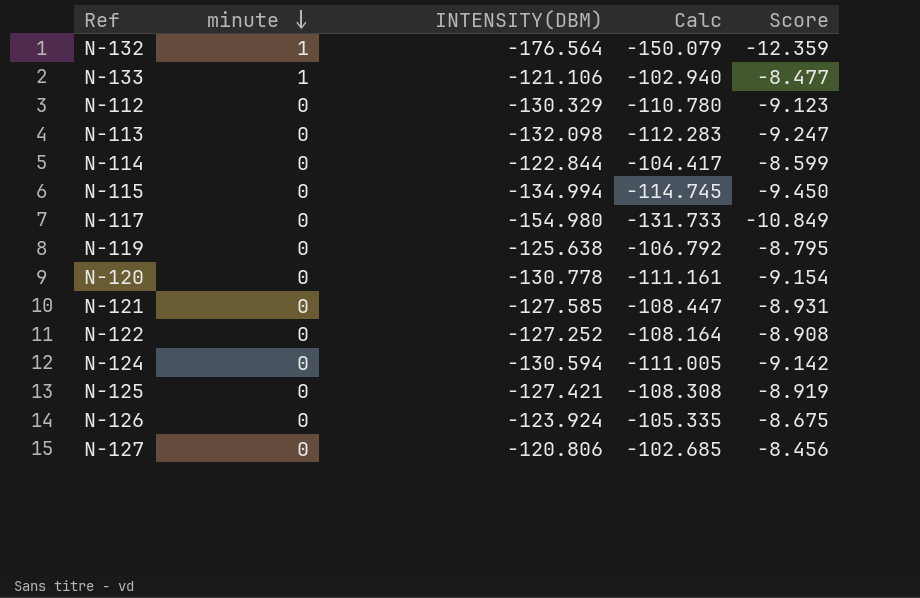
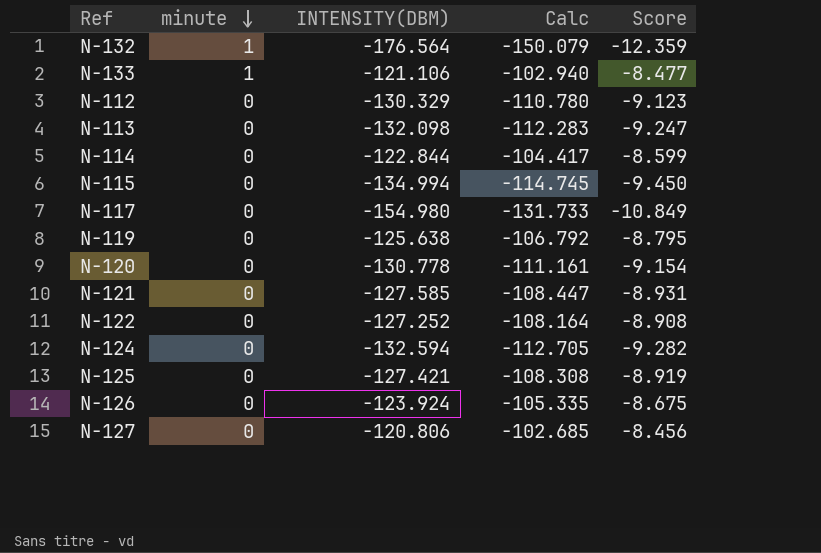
N-124 | INTENSITY(DBM): -130.594 -> -132.594
N-124 | Calc: -111.005 -> -112.705
N-124 | Score: -9.142 -> -9.282

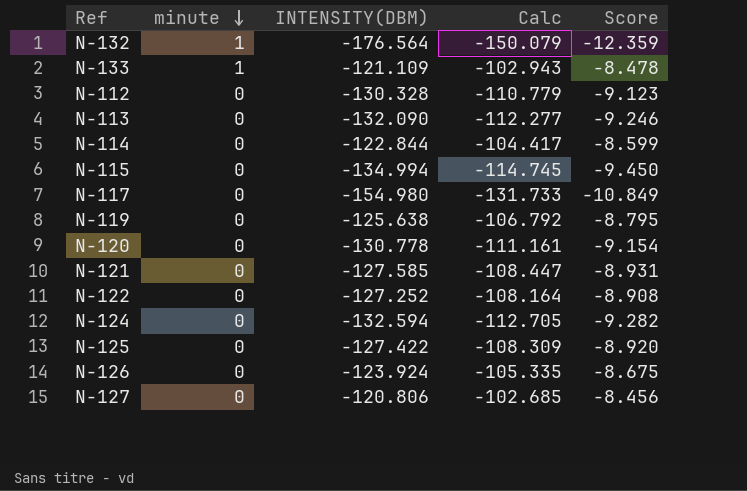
N-133 | INTENSITY(DBM): -121.106 -> -121.109
N-133 | Calc: -102.940 -> -102.943
N-133 | Score: -8.477 -> -8.478
N-112 | INTENSITY(DBM): -130.329 -> -130.328
N-112 | Calc: -110.780 -> -110.779
N-113 | INTENSITY(DBM): -132.098 -> -132.090
N-113 | Calc: -112.283 -> -112.277
N-113 | Score: -9.247 -> -9.246
N-125 | INTENSITY(DBM): -127.421 -> -127.422
N-125 | Calc: -108.308 -> -108.309
N-125 | Score: -8.919 -> -8.920

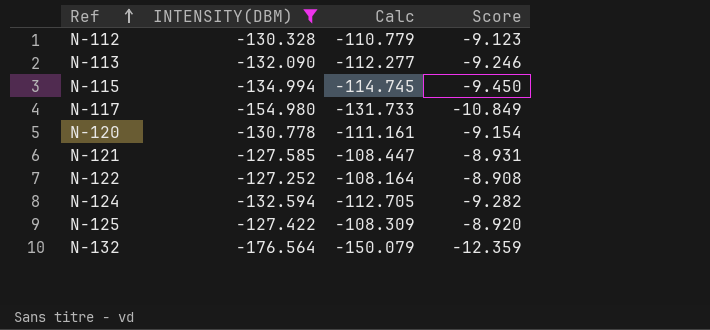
filter: none -> INTENSITY(DBM) <= -127.252
row order: minute descending -> Ref ascending
column minute | position: 2 -> none

